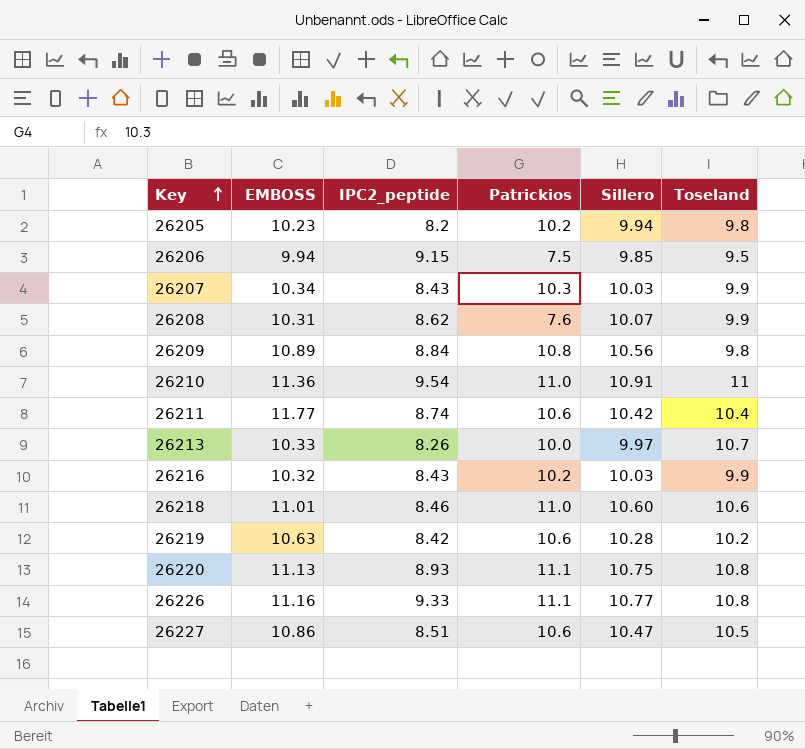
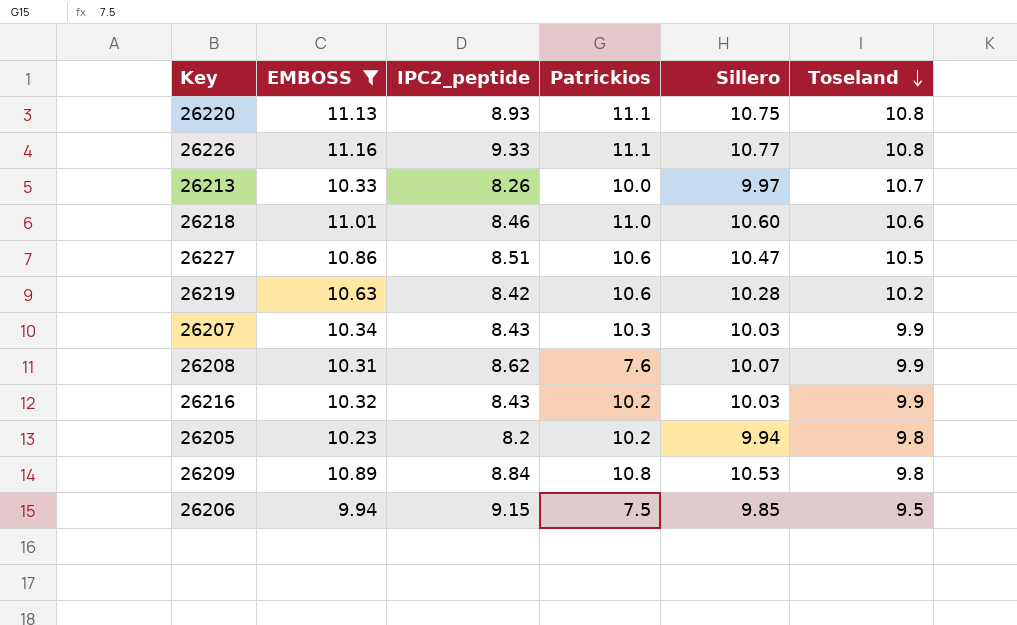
filter: none -> EMBOSS <= 11.16
row order: Key ascending -> Toseland descending
26209 | Sillero: 10.56 -> 10.53

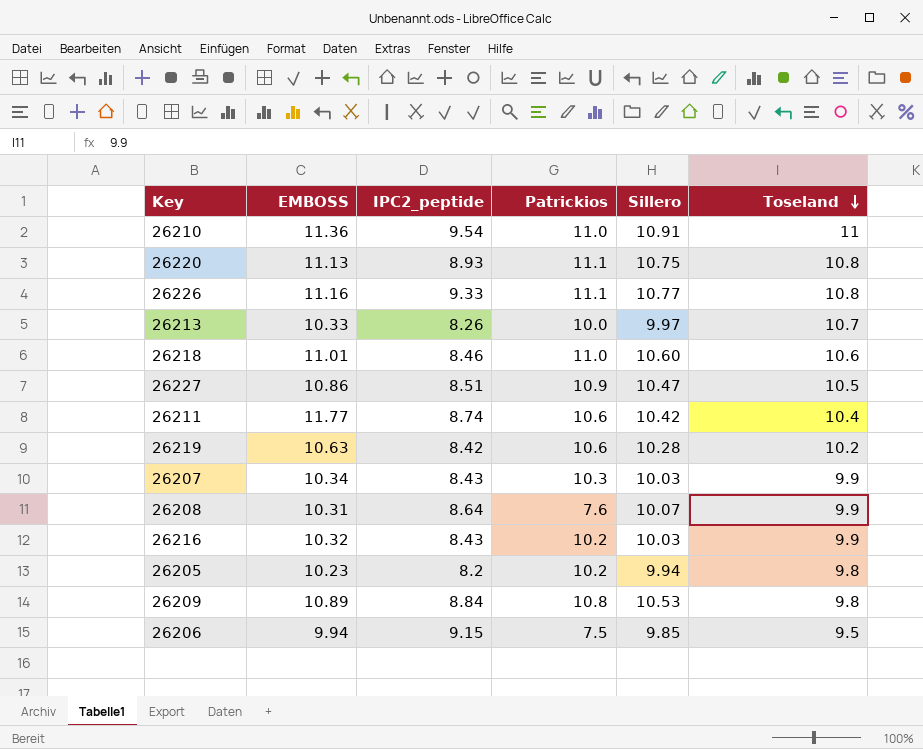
filter: EMBOSS <= 11.16 -> none
26227 | Patrickios: 10.6 -> 10.9
26208 | IPC2_peptide: 8.62 -> 8.64

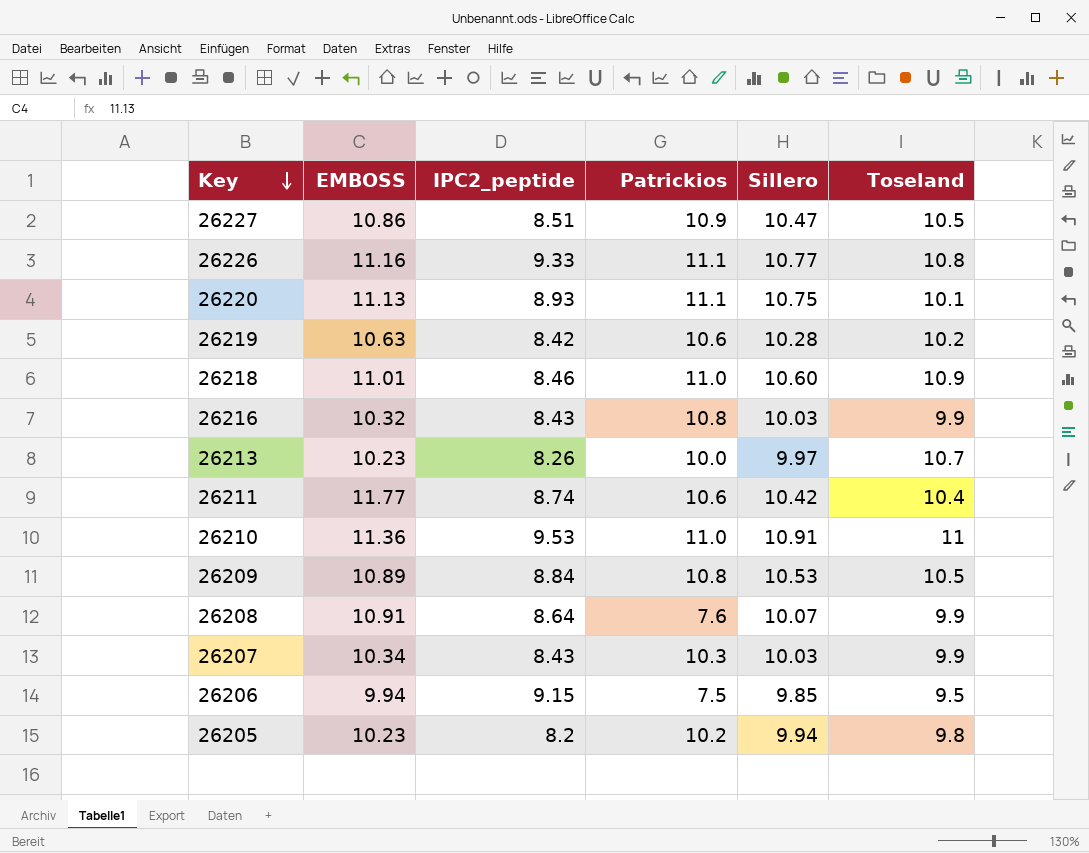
row order: Toseland descending -> Key descending
26220 | Toseland: 10.8 -> 10.1
26218 | Toseland: 10.6 -> 10.9
26216 | Patrickios: 10.2 -> 10.8
26213 | EMBOSS: 10.33 -> 10.23
26210 | IPC2_peptide: 9.54 -> 9.53
26209 | Toseland: 9.8 -> 10.5
26208 | EMBOSS: 10.31 -> 10.91

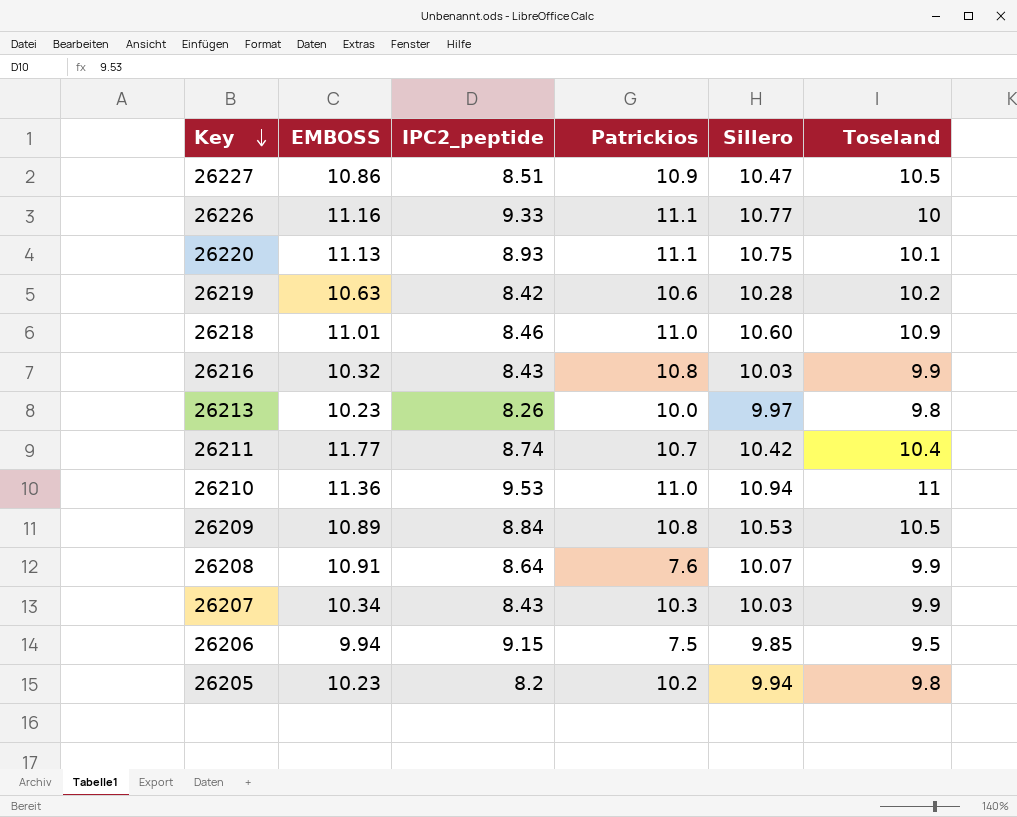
26226 | Toseland: 10.8 -> 10
26213 | Toseland: 10.7 -> 9.8
26211 | Patrickios: 10.6 -> 10.7
26210 | Sillero: 10.91 -> 10.94

